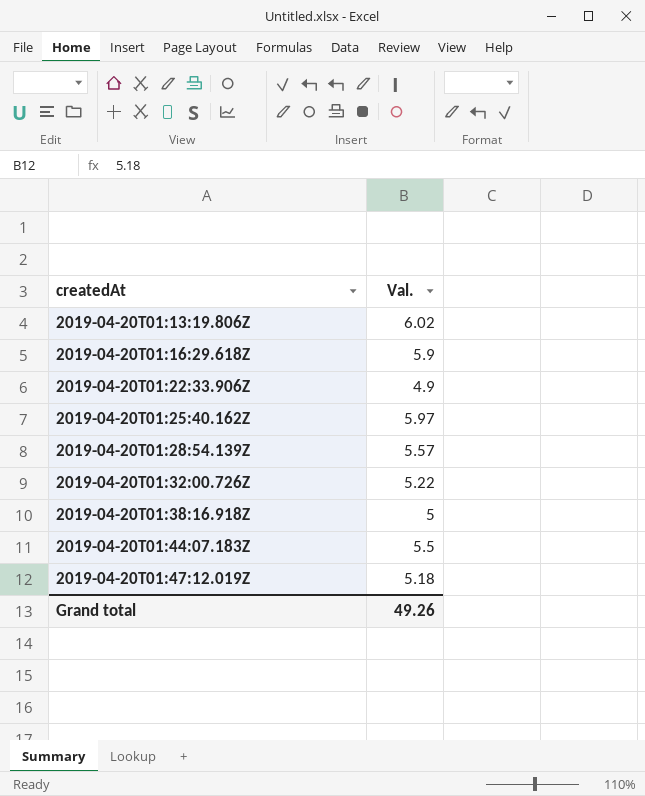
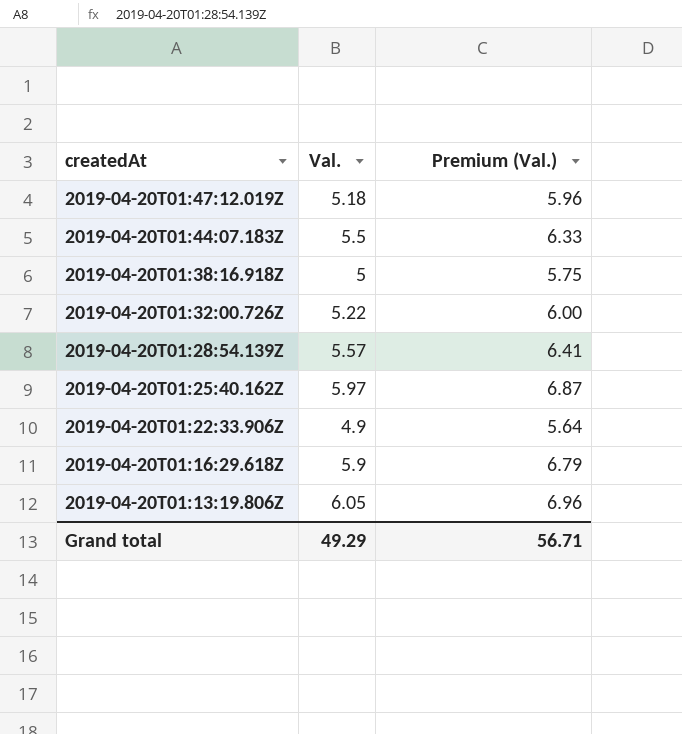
row order: createdAt ascending -> createdAt descending
column Premium (Val.) | formula: none -> [Val.] * 1.15
2019-04-20T01:13:19.806Z | Val.: 6.02 -> 6.05
Grand total | Val.: 49.26 -> 49.29

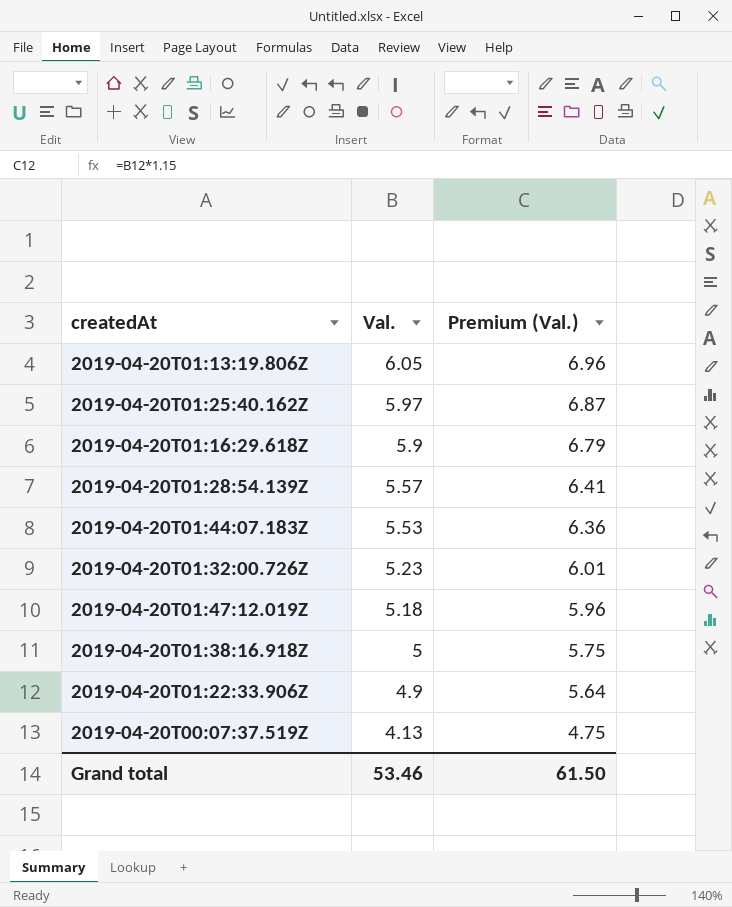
row order: createdAt descending -> Val. descending
2019-04-20T01:44:07.183Z | Val.: 5.5 -> 5.53
2019-04-20T01:44:07.183Z | Premium (Val.): 6.33 -> 6.36
2019-04-20T01:32:00.726Z | Val.: 5.22 -> 5.23
2019-04-20T01:32:00.726Z | Premium (Val.): 6.00 -> 6.01
row 2019-04-20T00:07:37.519Z: none -> 4.13 | 4.75
Grand total | Val.: 49.29 -> 53.46
Grand total | Premium (Val.): 56.71 -> 61.50

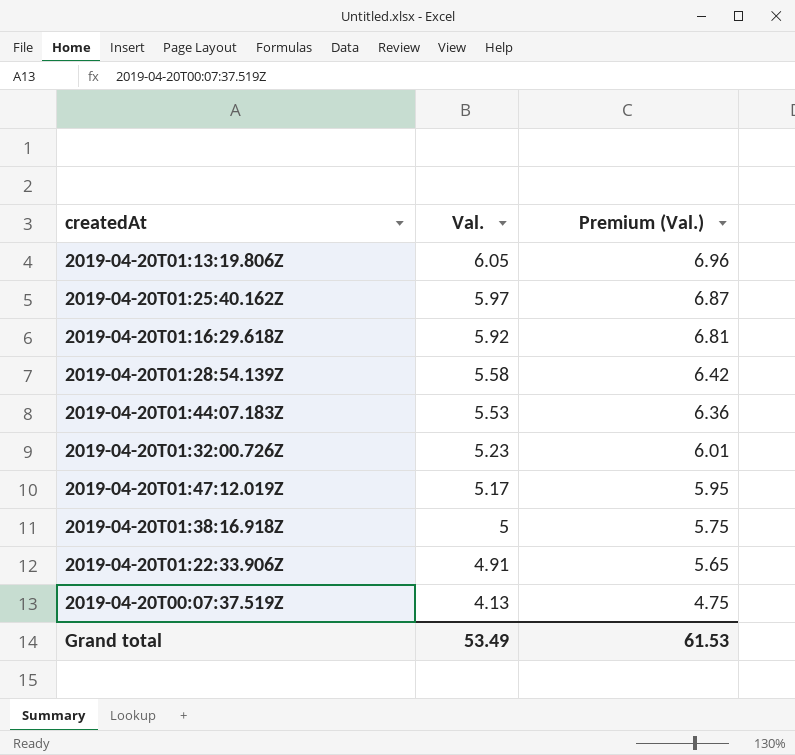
2019-04-20T01:16:29.618Z | Val.: 5.9 -> 5.92
2019-04-20T01:16:29.618Z | Premium (Val.): 6.79 -> 6.81
2019-04-20T01:28:54.139Z | Val.: 5.57 -> 5.58
2019-04-20T01:28:54.139Z | Premium (Val.): 6.41 -> 6.42
2019-04-20T01:47:12.019Z | Val.: 5.18 -> 5.17
2019-04-20T01:47:12.019Z | Premium (Val.): 5.96 -> 5.95
2019-04-20T01:22:33.906Z | Val.: 4.9 -> 4.91
2019-04-20T01:22:33.906Z | Premium (Val.): 5.64 -> 5.65
Grand total | Val.: 53.46 -> 53.49
Grand total | Premium (Val.): 61.50 -> 61.53

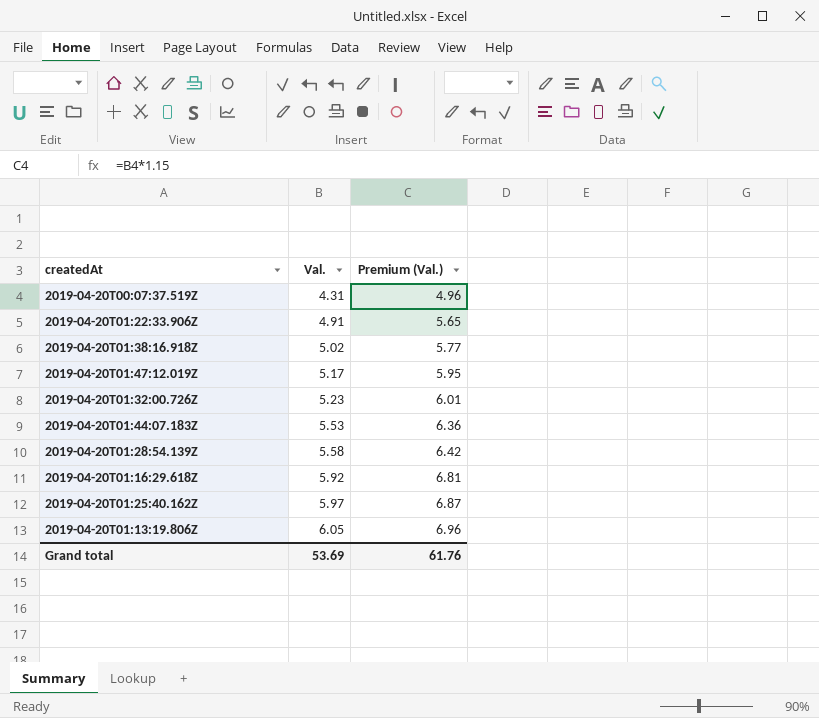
row order: Val. descending -> Val. ascending
2019-04-20T00:07:37.519Z | Val.: 4.13 -> 4.31
2019-04-20T00:07:37.519Z | Premium (Val.): 4.75 -> 4.96
2019-04-20T01:38:16.918Z | Val.: 5 -> 5.02
2019-04-20T01:38:16.918Z | Premium (Val.): 5.75 -> 5.77
Grand total | Val.: 53.49 -> 53.69
Grand total | Premium (Val.): 61.53 -> 61.76

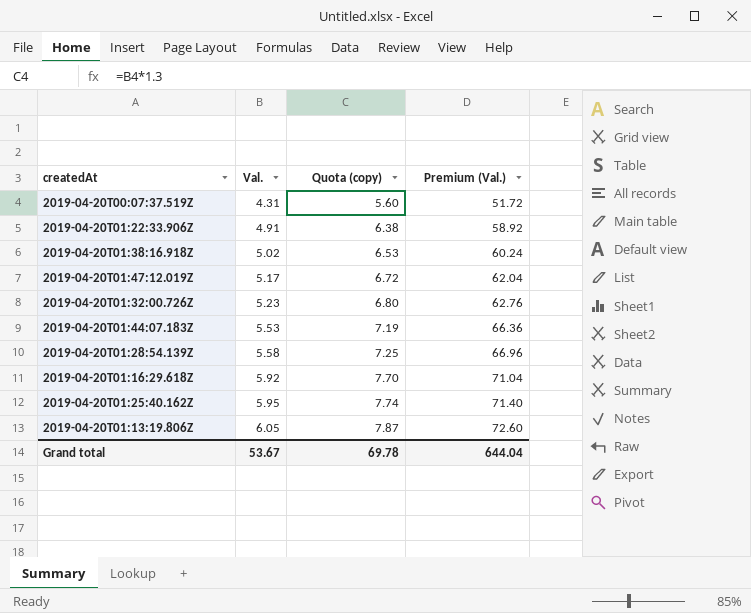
column Quota (copy) | formula: none -> [Val.] * 1.3
column Premium (Val.) | formula: [Val.] * 1.15 -> [Val.] * 12
2019-04-20T01:25:40.162Z | Val.: 5.97 -> 5.95
Grand total | Val.: 53.69 -> 53.67
Grand total | Premium (Val.): 61.76 -> 644.04

